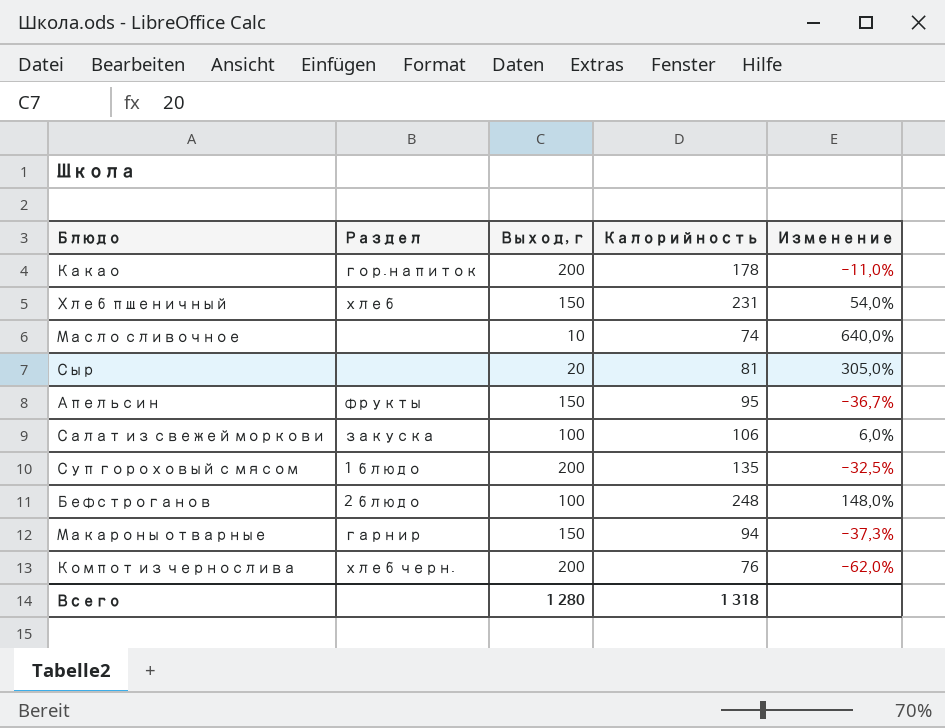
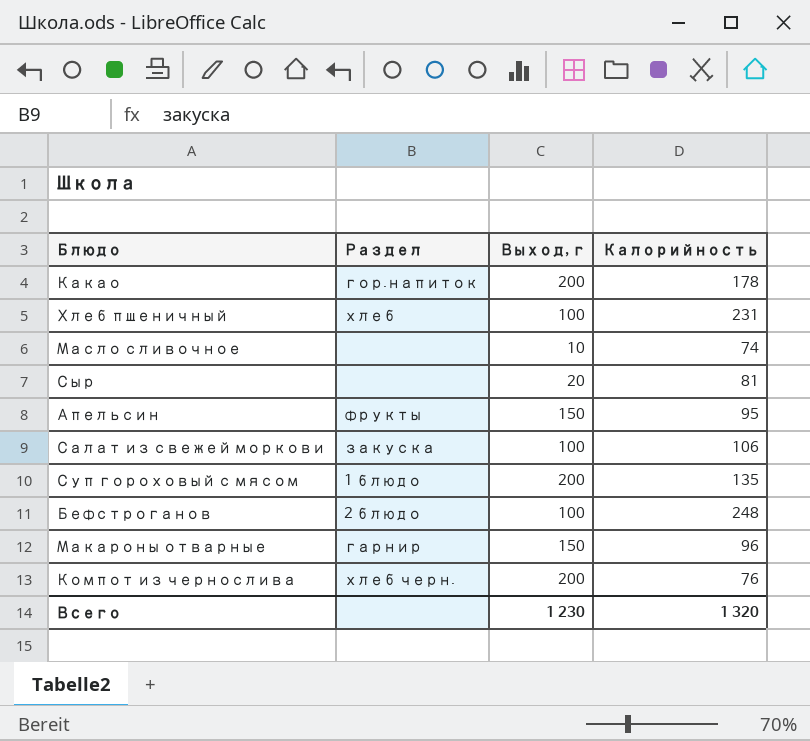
column Изменение | formula: ([Калорийность] - [Выход, г]) / [Выход, г] -> none
Хлеб пшеничный | Выход, г: 150 -> 100
Макароны отварные | Калорийность: 94 -> 96
Всего | Выход, г: 1 280 -> 1 230
Всего | Калорийность: 1 318 -> 1 320

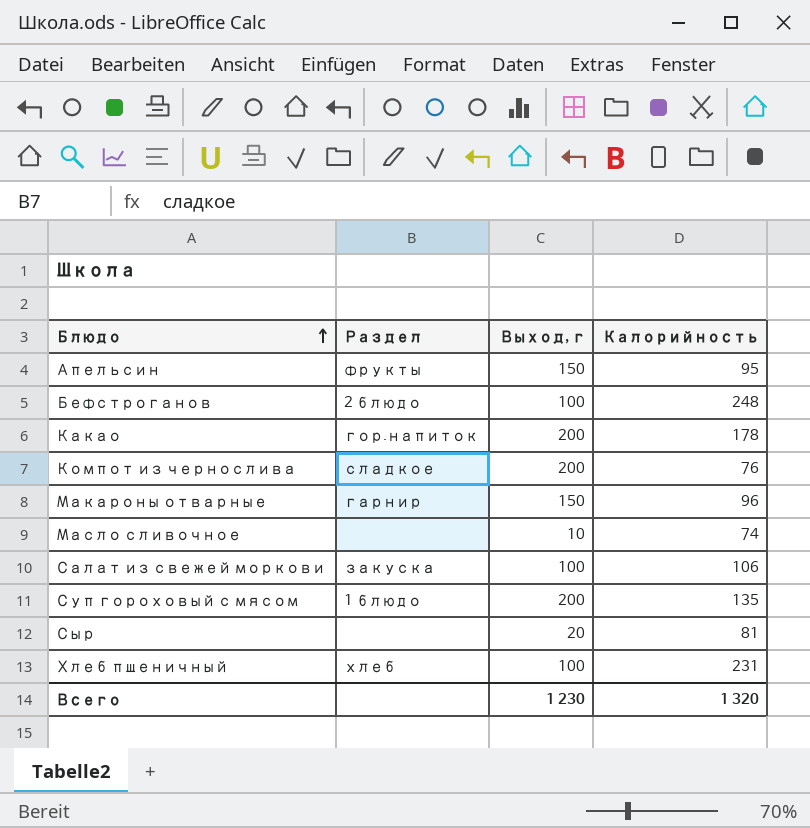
row order: none -> Блюдо ascending
Компот из чернослива | Раздел: хлеб черн. -> сладкое

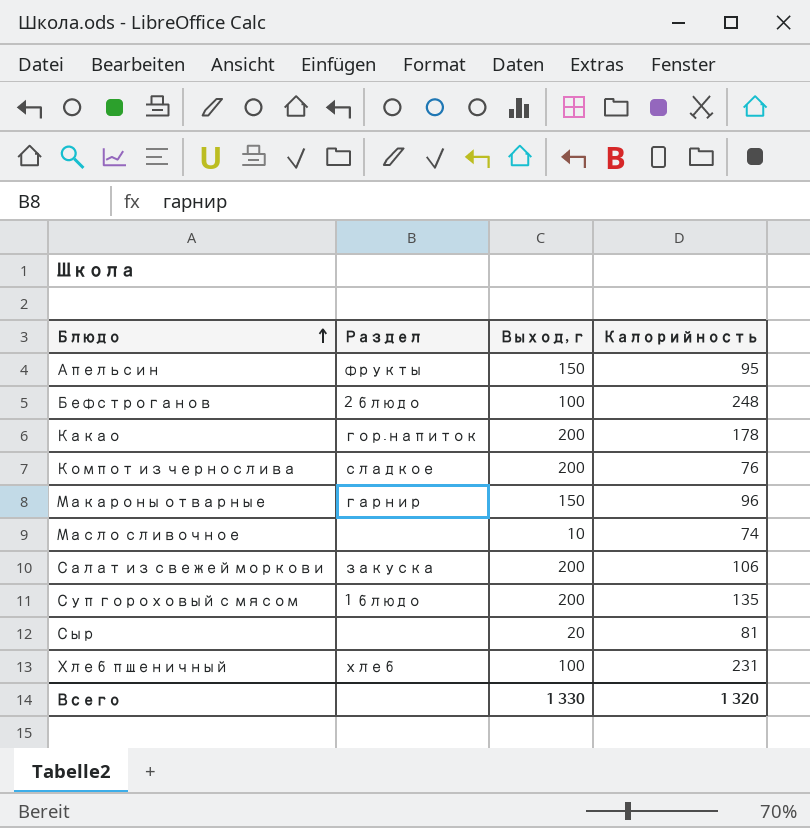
Салат из свежей моркови | Выход, г: 100 -> 200
Всего | Выход, г: 1 230 -> 1 330

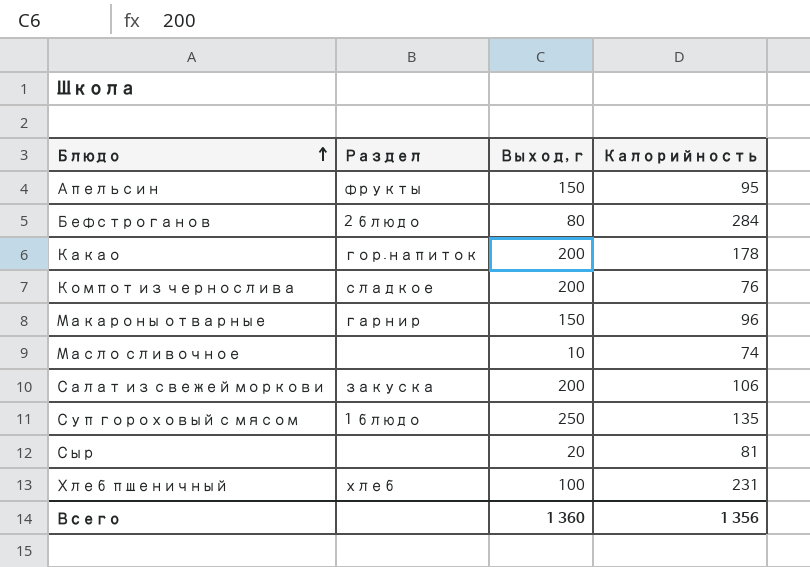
Бефстроганов | Выход, г: 100 -> 80
Бефстроганов | Калорийность: 248 -> 284
Суп гороховый с мясом | Выход, г: 200 -> 250
Всего | Выход, г: 1 330 -> 1 360
Всего | Калорийность: 1 320 -> 1 356

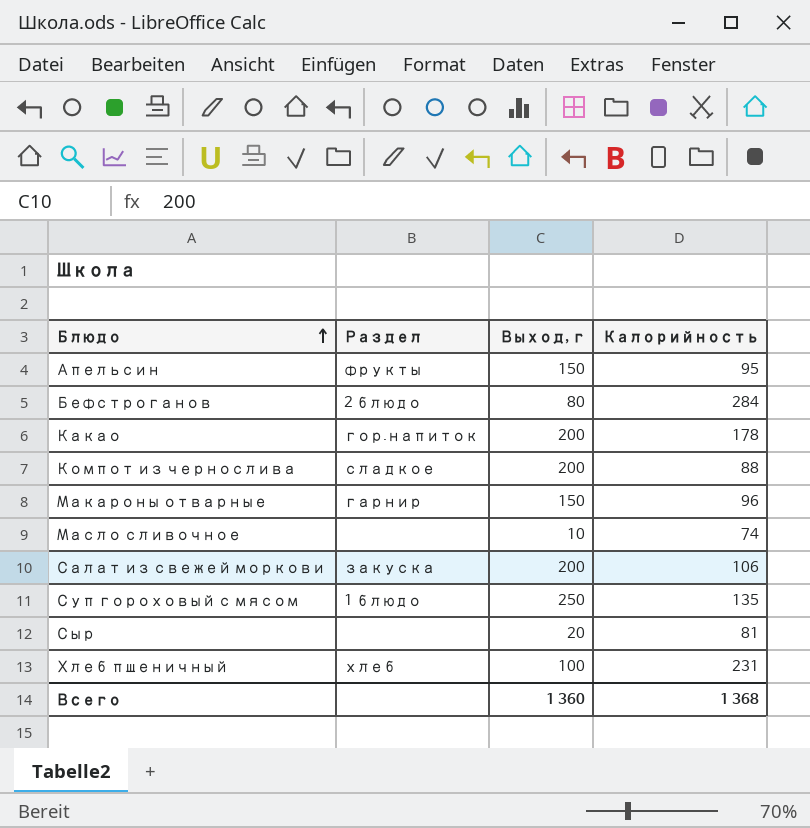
Компот из чернослива | Калорийность: 76 -> 88
Всего | Калорийность: 1 356 -> 1 368

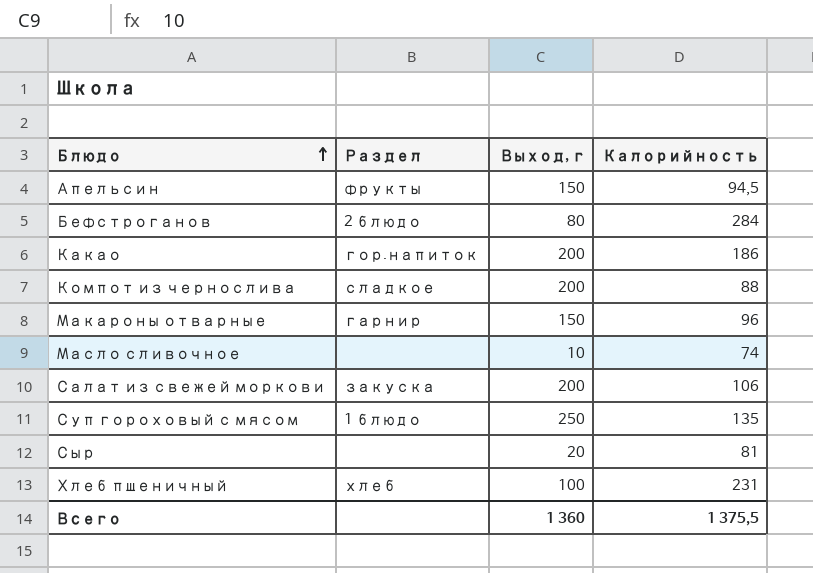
Апельсин | Калорийность: 95 -> 94,5
Какао | Калорийность: 178 -> 186
Всего | Калорийность: 1 368 -> 1 375,5

